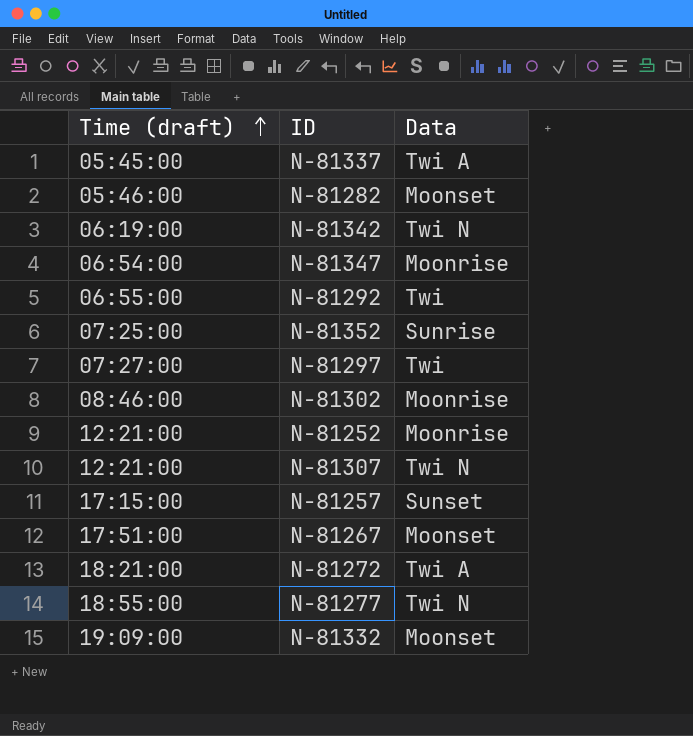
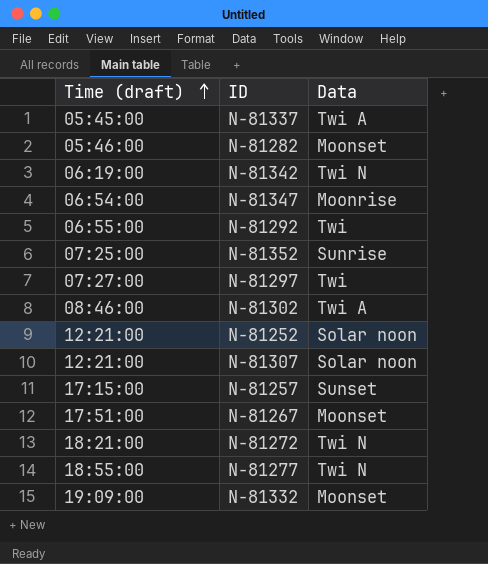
N-81302 | Data: Moonrise -> Twi A
N-81252 | Data: Moonrise -> Solar noon
N-81307 | Data: Twi N -> Solar noon
N-81272 | Data: Twi A -> Twi N

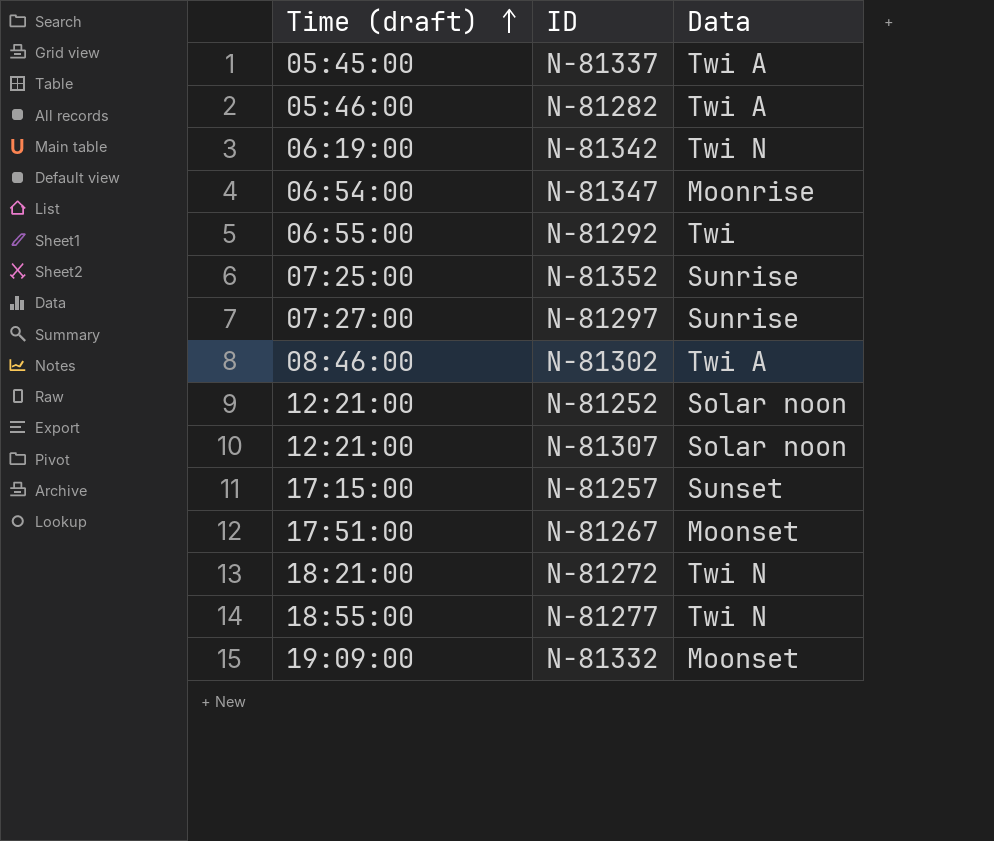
N-81282 | Data: Moonset -> Twi A
N-81297 | Data: Twi -> Sunrise

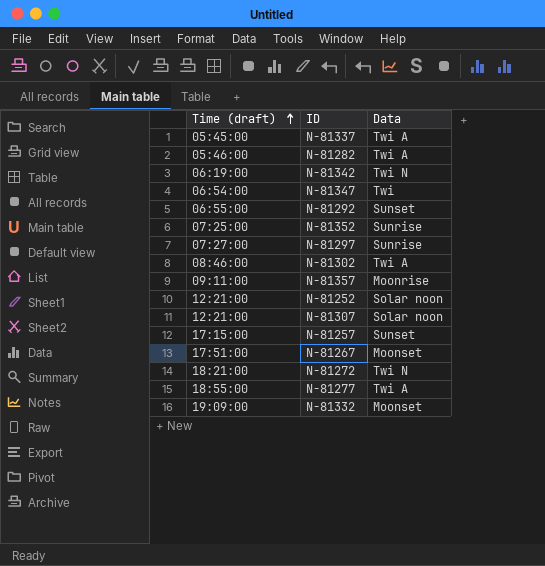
N-81347 | Data: Moonrise -> Twi
N-81292 | Data: Twi -> Sunset
row N-81357: none -> 09:11:00 | Moonrise
N-81277 | Data: Twi N -> Twi A

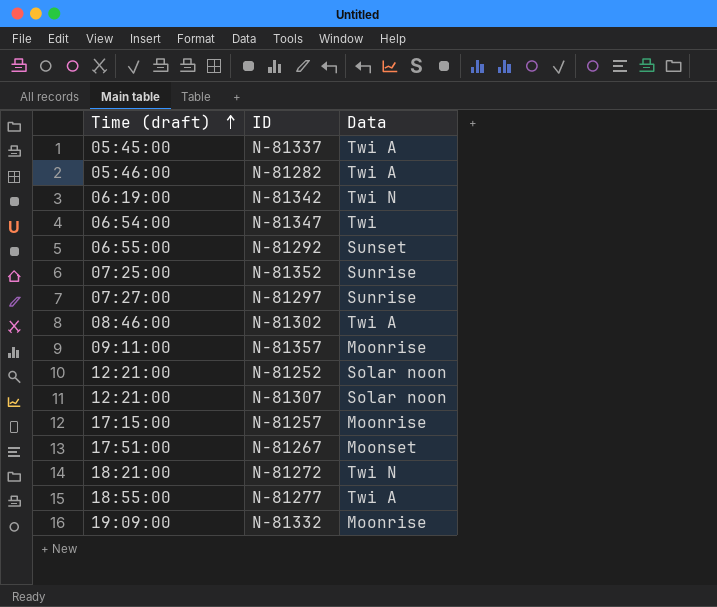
N-81257 | Data: Sunset -> Moonrise
N-81332 | Data: Moonset -> Moonrise

